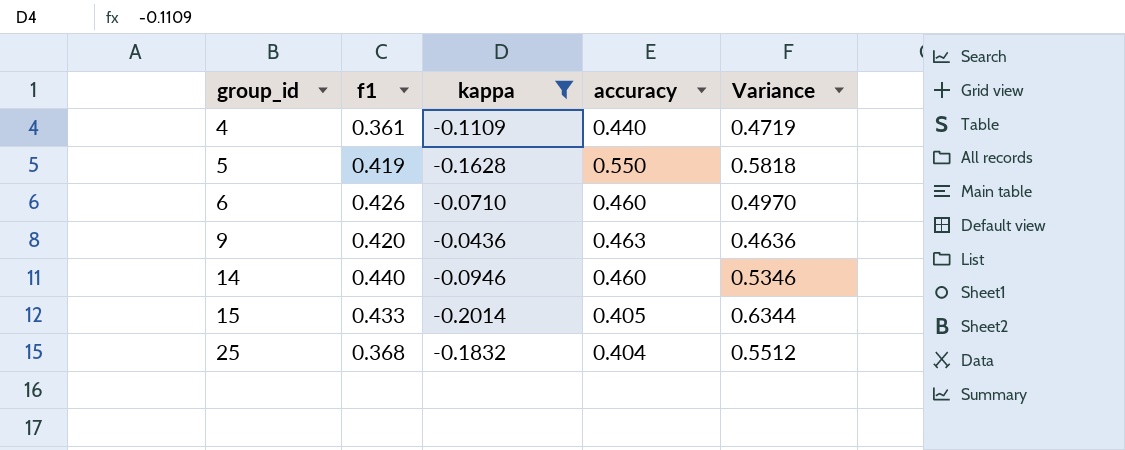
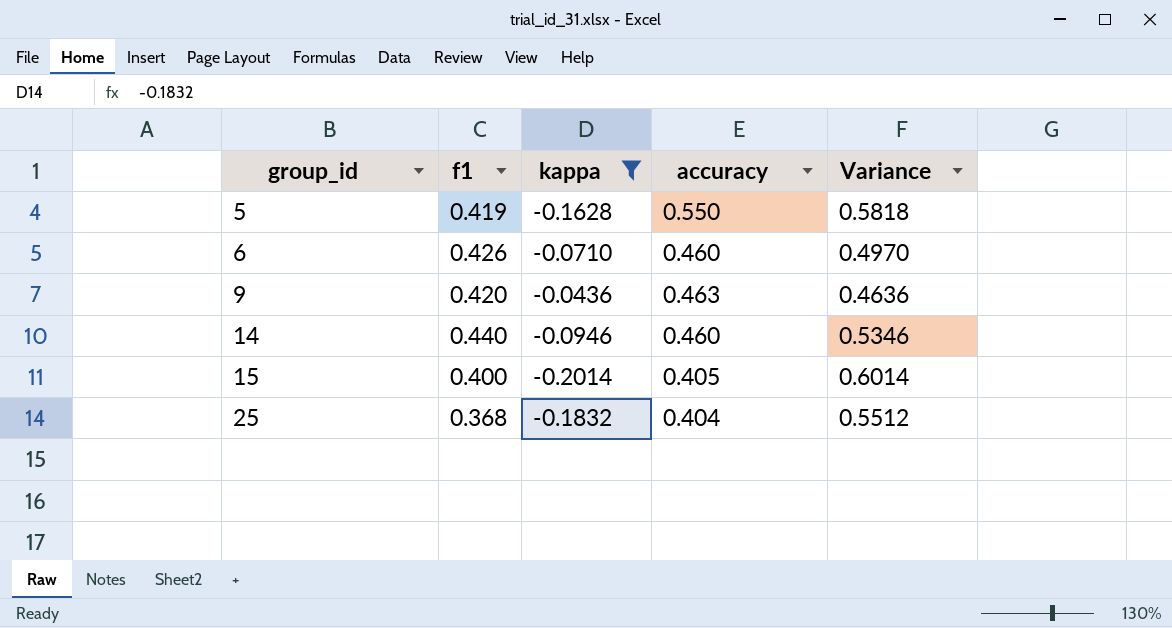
row 4: 0.361 | -0.1109 | 0.440 | 0.4719 -> none
15 | f1: 0.433 -> 0.400
15 | Variance: 0.6344 -> 0.6014

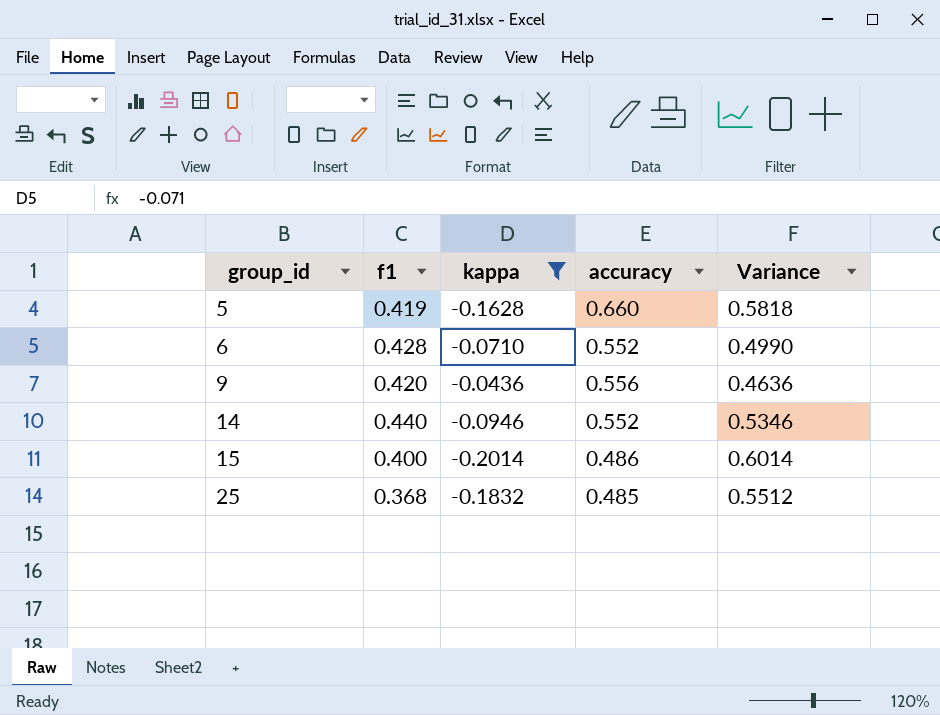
5 | accuracy: 0.550 -> 0.660
6 | f1: 0.426 -> 0.428
6 | accuracy: 0.460 -> 0.552
6 | Variance: 0.4970 -> 0.4990
9 | accuracy: 0.463 -> 0.556
14 | accuracy: 0.460 -> 0.552
15 | accuracy: 0.405 -> 0.486
25 | accuracy: 0.404 -> 0.485

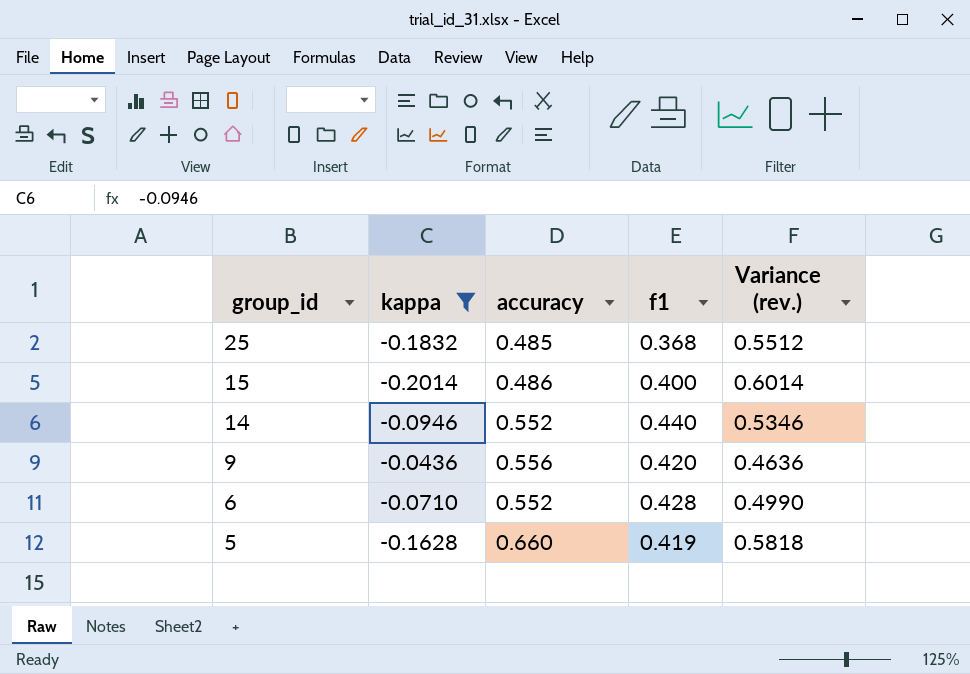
row order: group_id ascending -> group_id descending
column f1 | position: 2 -> 4
column name: Variance -> Variance (rev.)

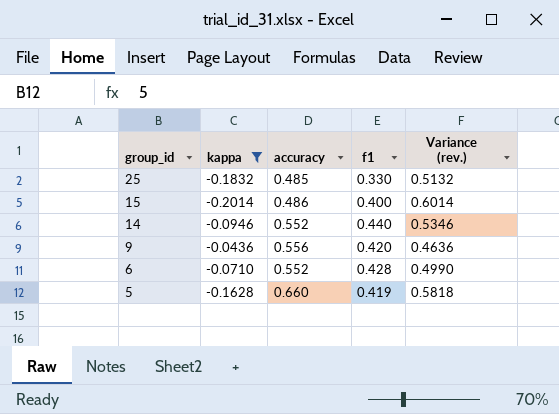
25 | f1: 0.368 -> 0.330
25 | Variance (rev.): 0.5512 -> 0.5132

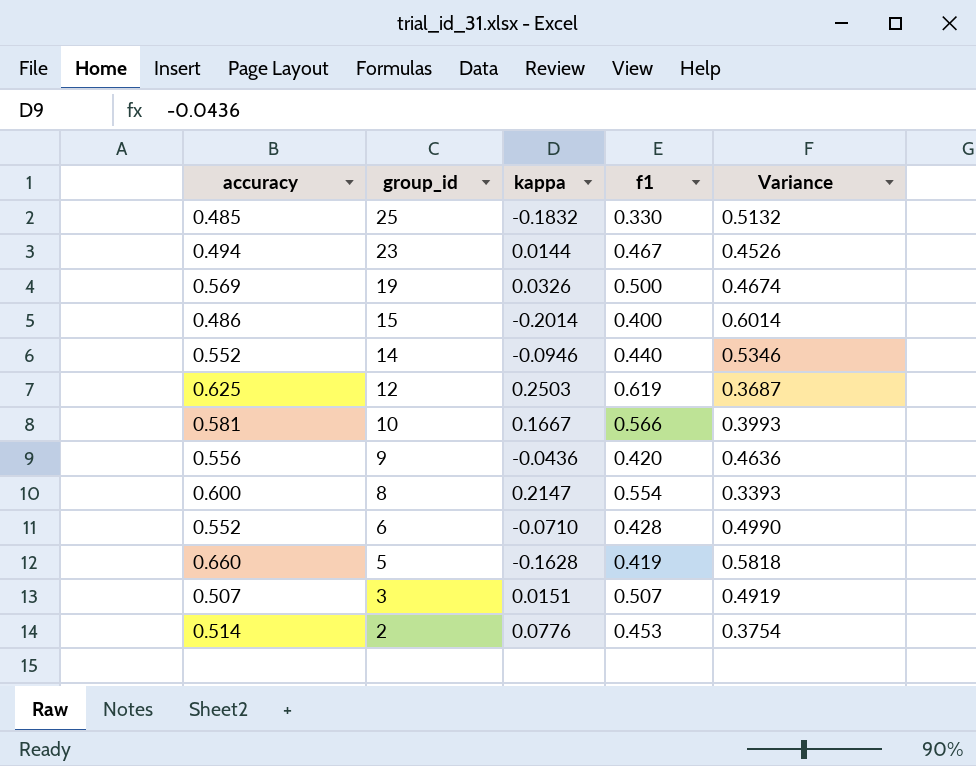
filter: kappa <= -0.0436 -> none
column accuracy | position: 3 -> 1
column name: Variance (rev.) -> Variance

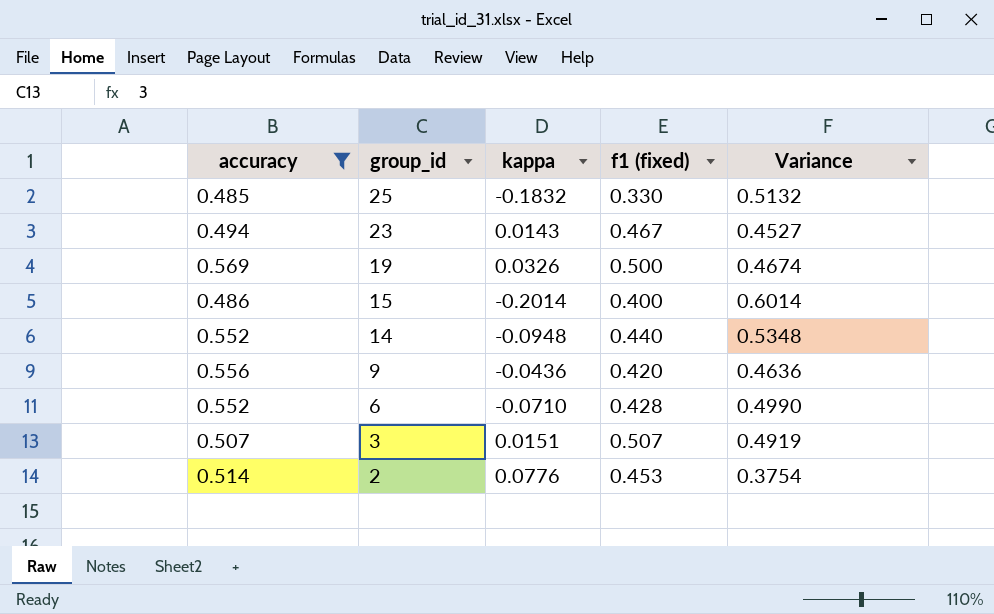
filter: none -> accuracy <= 0.569
column name: f1 -> f1 (fixed)
23 | kappa: 0.0144 -> 0.0143
23 | Variance: 0.4526 -> 0.4527
14 | kappa: -0.0946 -> -0.0948
14 | Variance: 0.5346 -> 0.5348

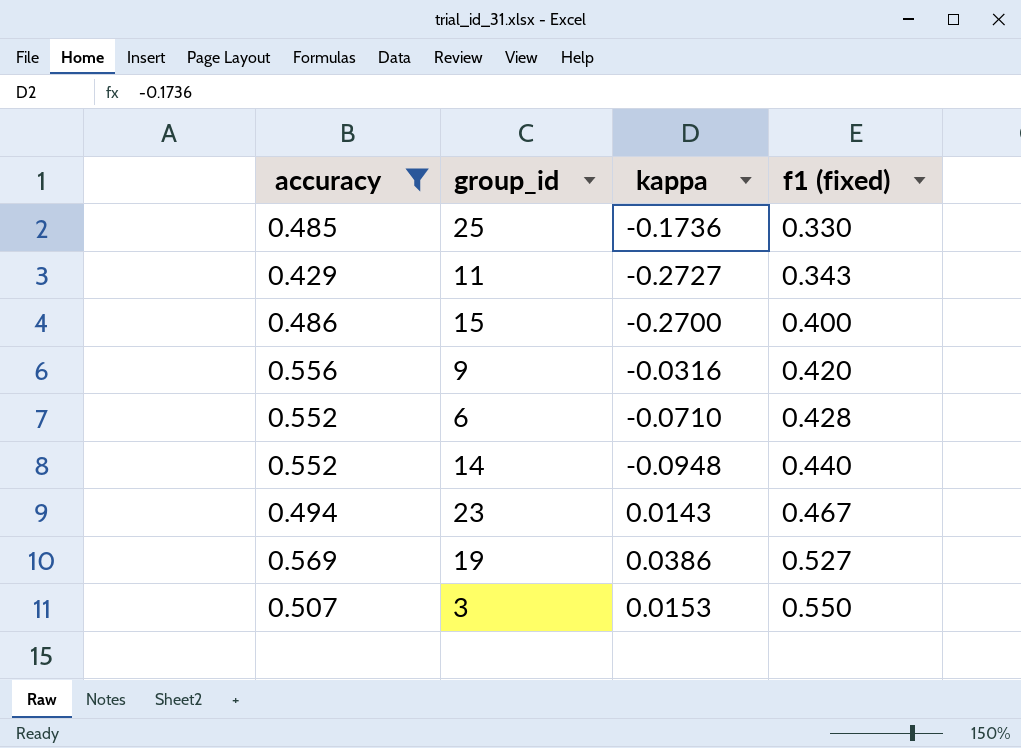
row order: group_id descending -> f1 (fixed) ascending
column Variance | formula: [f1 (fixed)] - [kappa] -> none
row 2: 0.514 | 0.0776 | 0.453 | 0.3754 -> none
25 | kappa: -0.1832 -> -0.1736
row 11: none -> 0.429 | -0.2727 | 0.343
15 | kappa: -0.2014 -> -0.2700
9 | kappa: -0.0436 -> -0.0316
19 | kappa: 0.0326 -> 0.0386
19 | f1 (fixed): 0.500 -> 0.527
3 | kappa: 0.0151 -> 0.0153
3 | f1 (fixed): 0.507 -> 0.550

